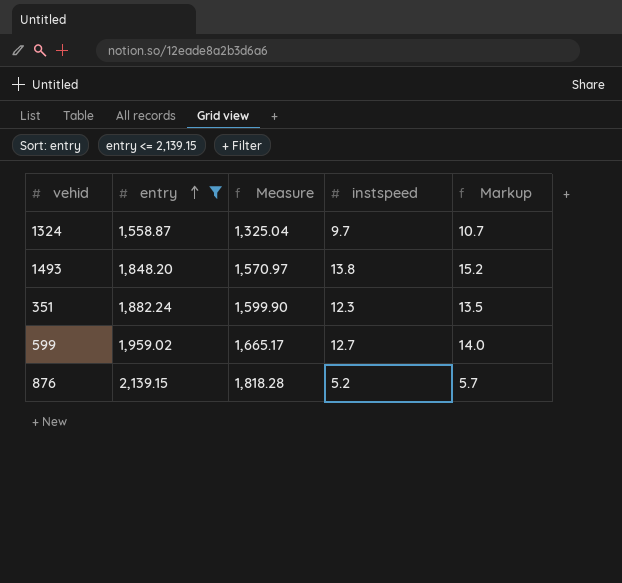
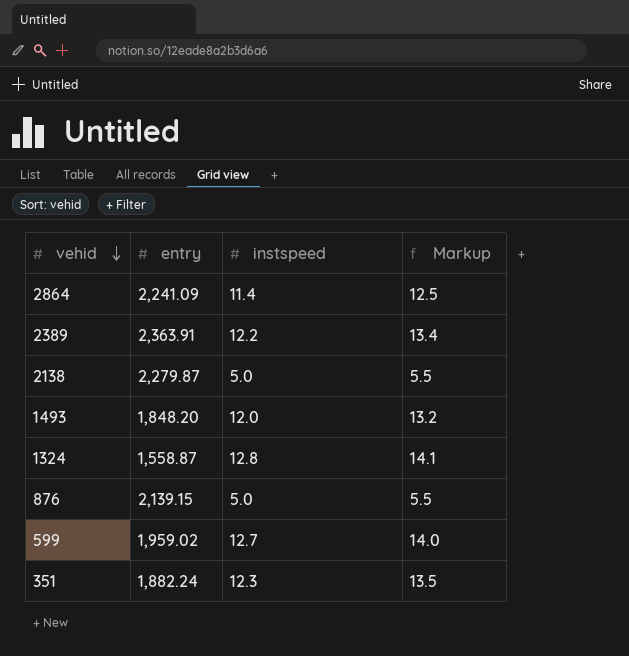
filter: entry <= 2,139.15 -> none
row order: entry ascending -> vehid descending
column Measure | formula: [entry] * 0.85 -> none
1493 | instspeed: 13.8 -> 12.0
1493 | Markup: 15.2 -> 13.2
1324 | instspeed: 9.7 -> 12.8
1324 | Markup: 10.7 -> 14.1
876 | instspeed: 5.2 -> 5.0
876 | Markup: 5.7 -> 5.5

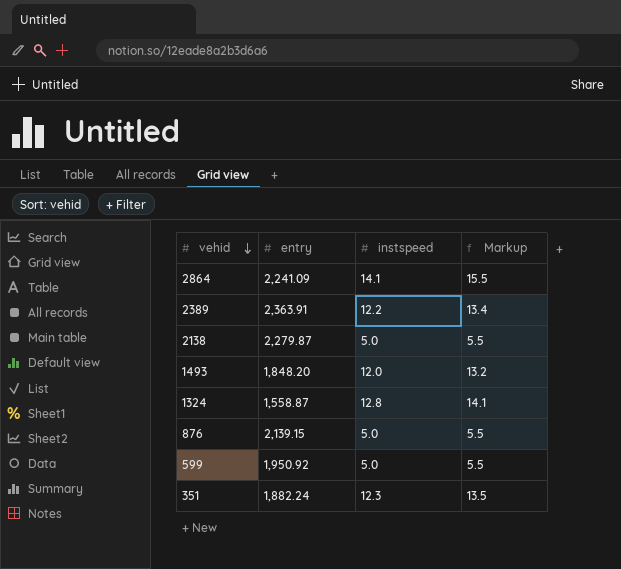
2864 | instspeed: 11.4 -> 14.1
2864 | Markup: 12.5 -> 15.5
599 | entry: 1,959.02 -> 1,950.92
599 | instspeed: 12.7 -> 5.0
599 | Markup: 14.0 -> 5.5

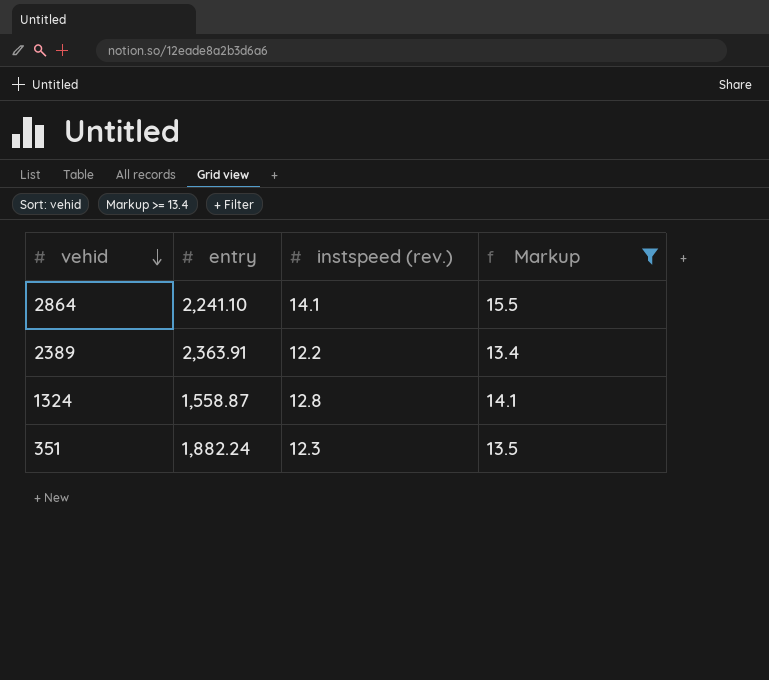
filter: none -> Markup >= 13.4
column name: instspeed -> instspeed (rev.)
2864 | entry: 2,241.09 -> 2,241.10

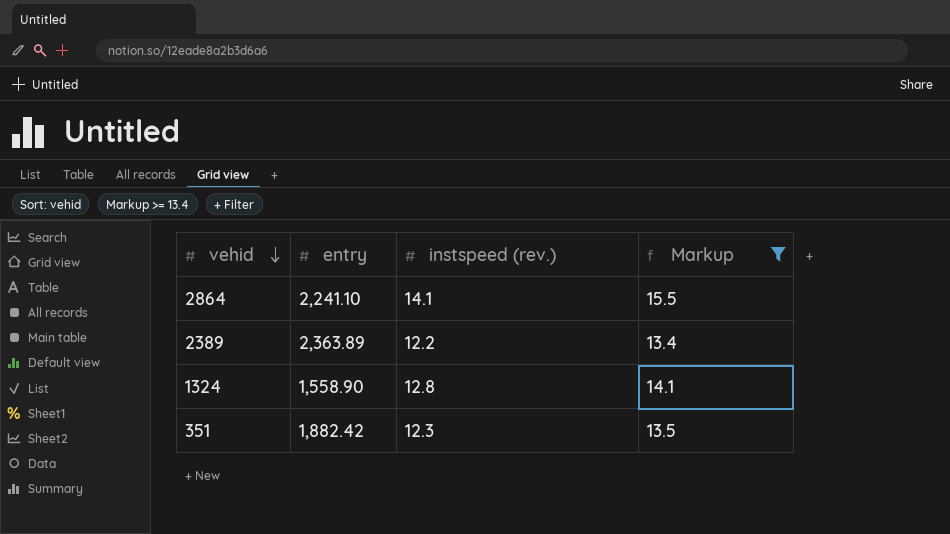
2389 | entry: 2,363.91 -> 2,363.89
1324 | entry: 1,558.87 -> 1,558.90
351 | entry: 1,882.24 -> 1,882.42

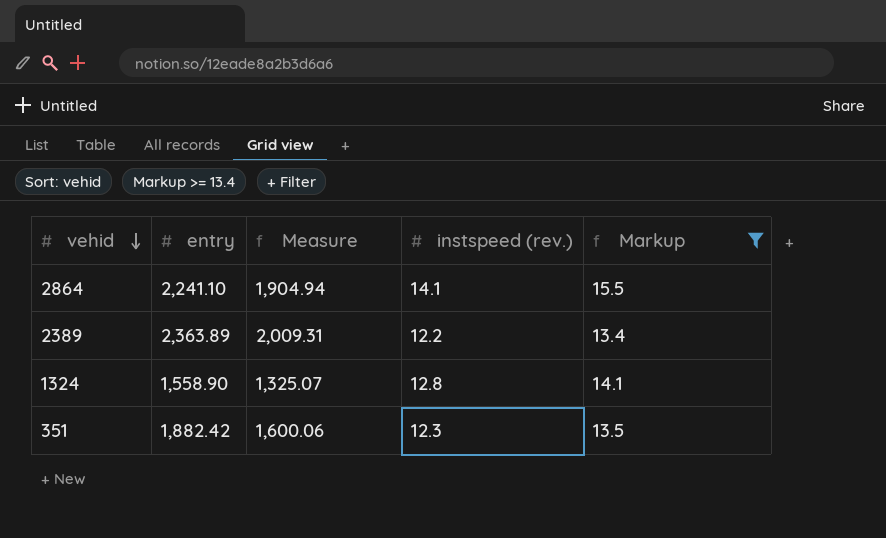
column Measure | formula: none -> [entry] * 0.85

